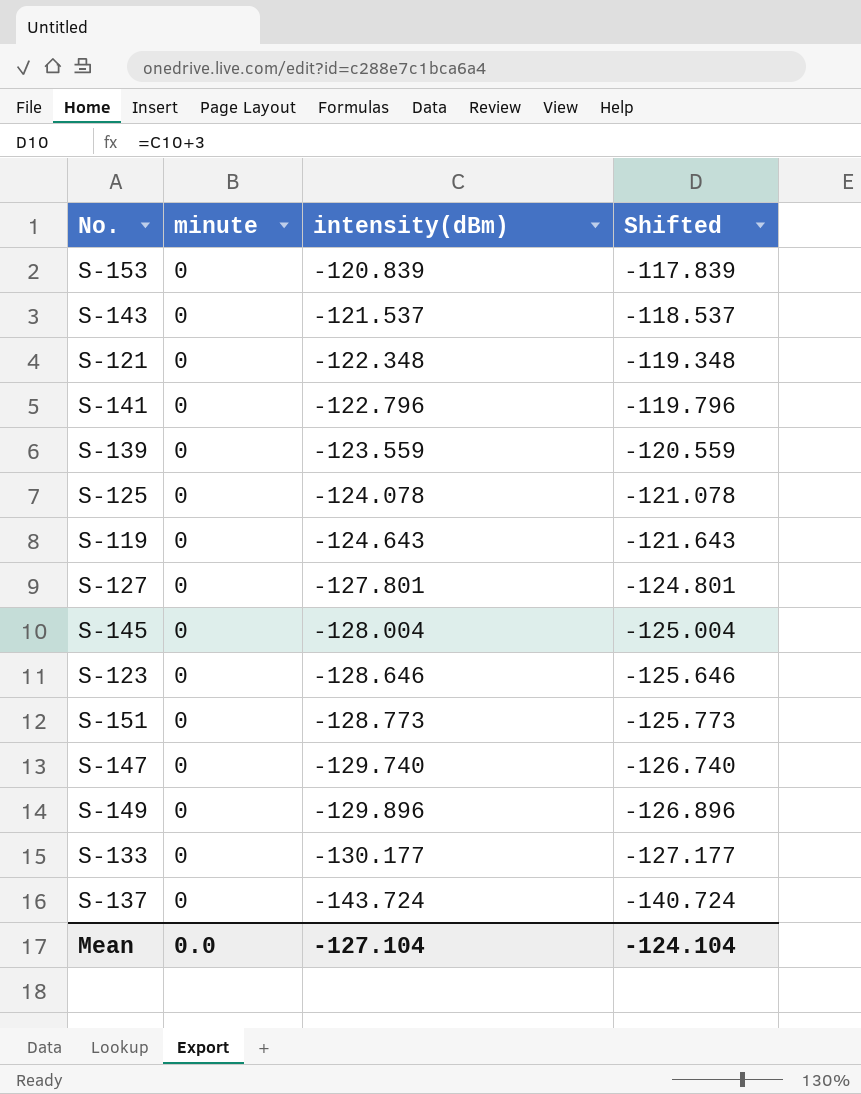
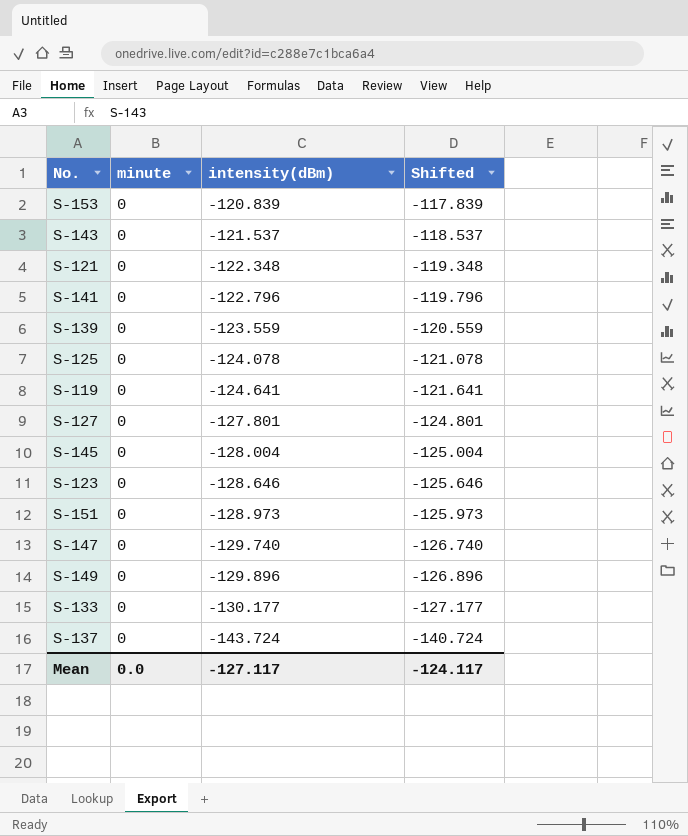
S-119 | intensity(dBm): -124.643 -> -124.641
S-119 | Shifted: -121.643 -> -121.641
S-151 | intensity(dBm): -128.773 -> -128.973
S-151 | Shifted: -125.773 -> -125.973
Mean | intensity(dBm): -127.104 -> -127.117
Mean | Shifted: -124.104 -> -124.117

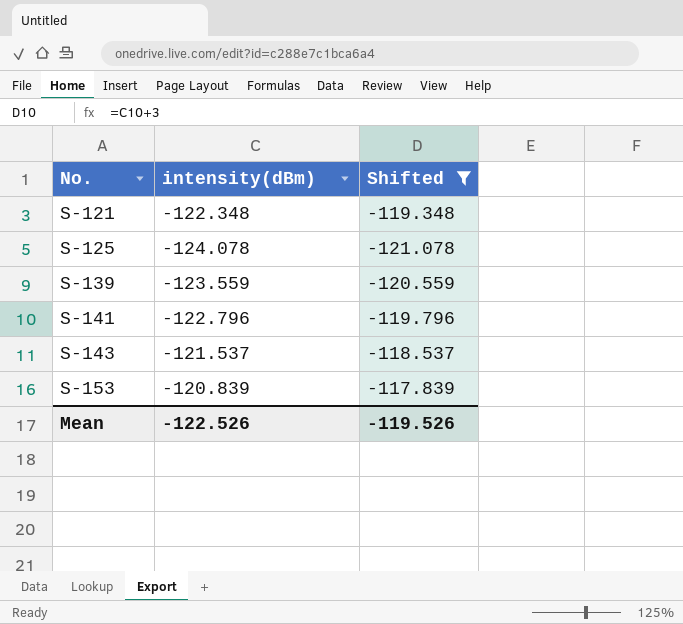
filter: none -> Shifted >= -121.078
row order: intensity(dBm) descending -> No. ascending
column minute | position: 2 -> none
Mean | intensity(dBm): -127.117 -> -122.526
Mean | Shifted: -124.117 -> -119.526

